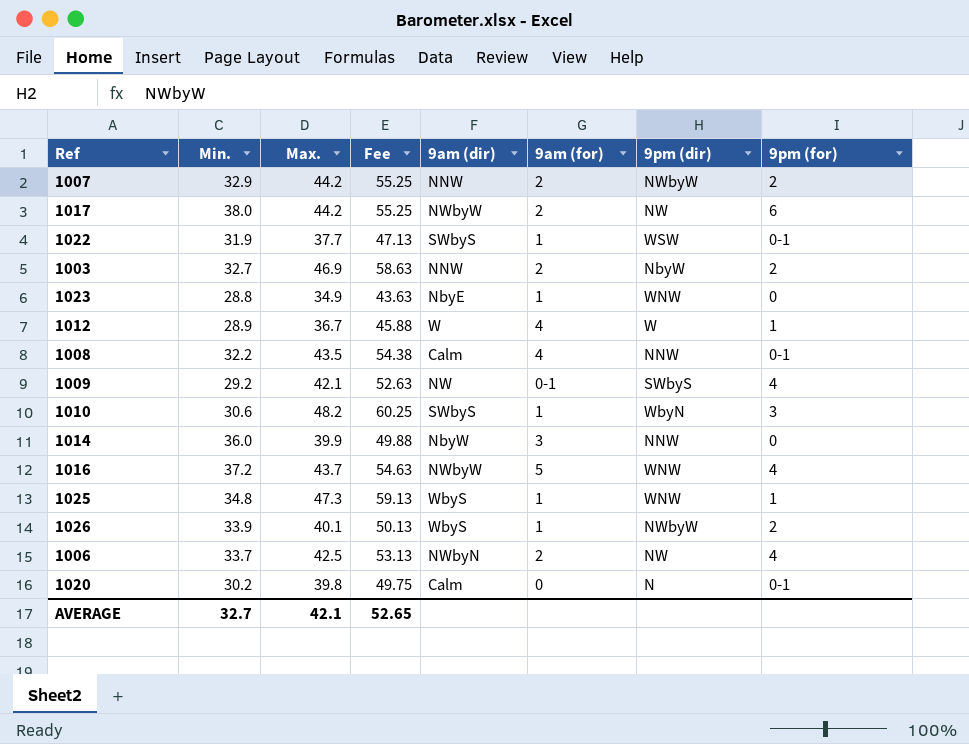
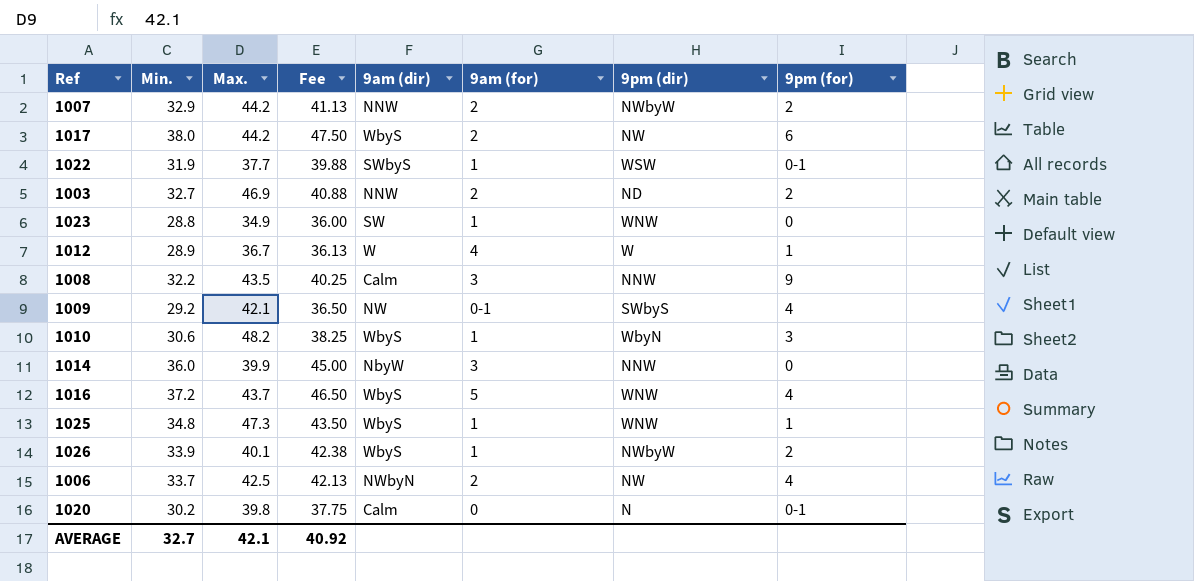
column Fee | formula: [Max.] * 1.25 -> [Min.] * 1.25
1017 | 9am (dir): NWbyW -> WbyS
1003 | 9pm (dir): NbyW -> ND
1023 | 9am (dir): NbyE -> SW
1008 | 9am (for): 4 -> 3
1008 | 9pm (for): 0-1 -> 9
1010 | 9am (dir): SWbyS -> WbyS
1016 | 9am (dir): NWbyW -> WbyS
AVERAGE | Fee: 52.65 -> 40.92

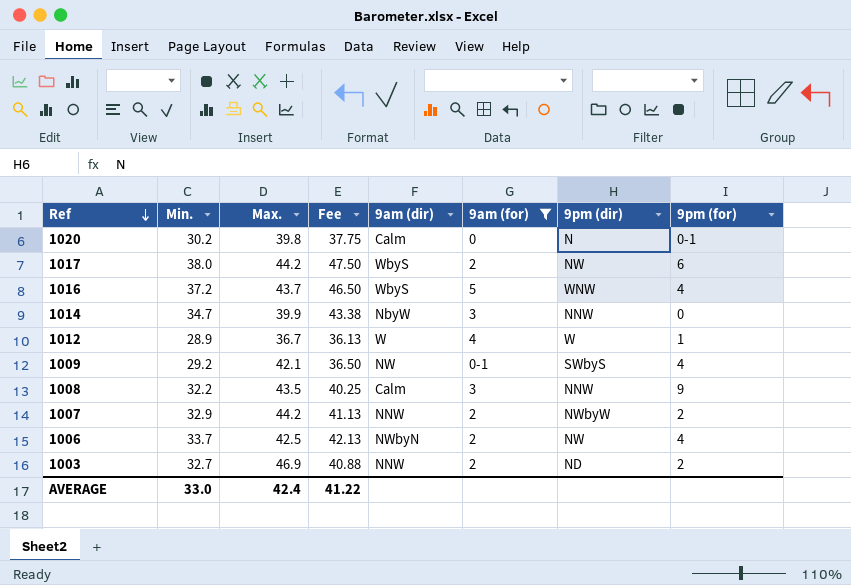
filter: none -> 9am (for) != 1
row order: none -> Ref descending
1014 | Min.: 36.0 -> 34.7
1014 | Fee: 45.00 -> 43.38
AVERAGE | Min.: 32.7 -> 33.0
AVERAGE | Max.: 42.1 -> 42.4
AVERAGE | Fee: 40.92 -> 41.22

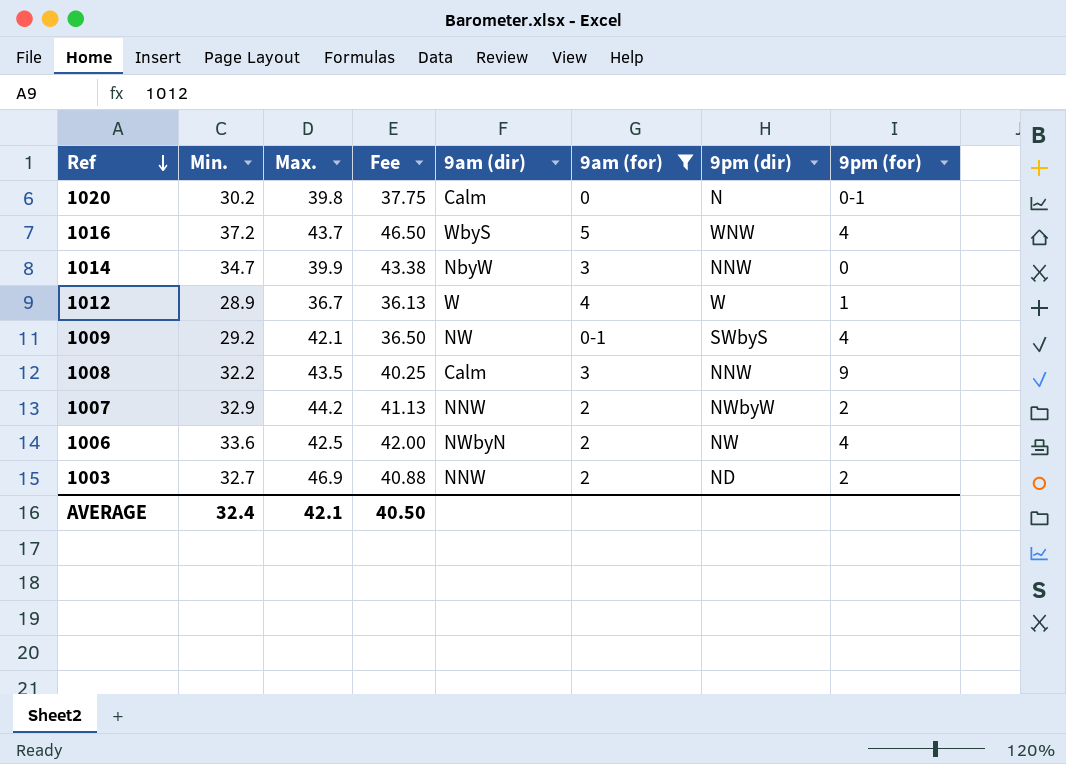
row 1017: 38.0 | 44.2 | 47.50 | WbyS | 2 | NW | 6 -> none
1006 | Min.: 33.7 -> 33.6
1006 | Fee: 42.13 -> 42.00
AVERAGE | Min.: 33.0 -> 32.4
AVERAGE | Max.: 42.4 -> 42.1
AVERAGE | Fee: 41.22 -> 40.50

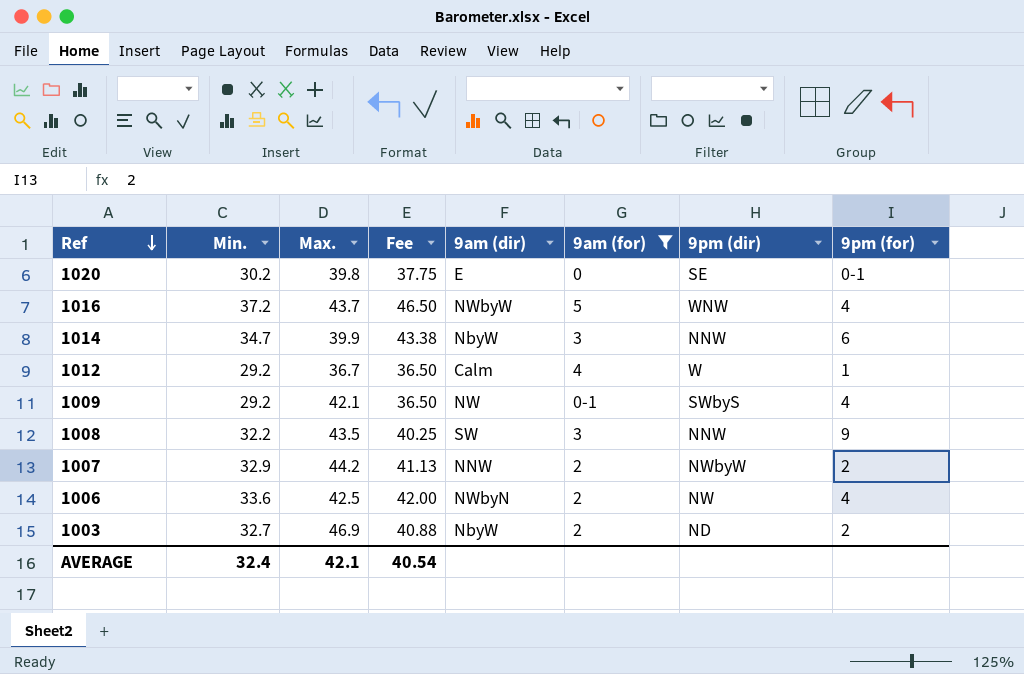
1020 | 9am (dir): Calm -> E
1020 | 9pm (dir): N -> SE
1016 | 9am (dir): WbyS -> NWbyW
1014 | 9pm (for): 0 -> 6
1012 | Min.: 28.9 -> 29.2
1012 | Fee: 36.13 -> 36.50
1012 | 9am (dir): W -> Calm
1008 | 9am (dir): Calm -> SW
1003 | 9am (dir): NNW -> NbyW
AVERAGE | Fee: 40.50 -> 40.54

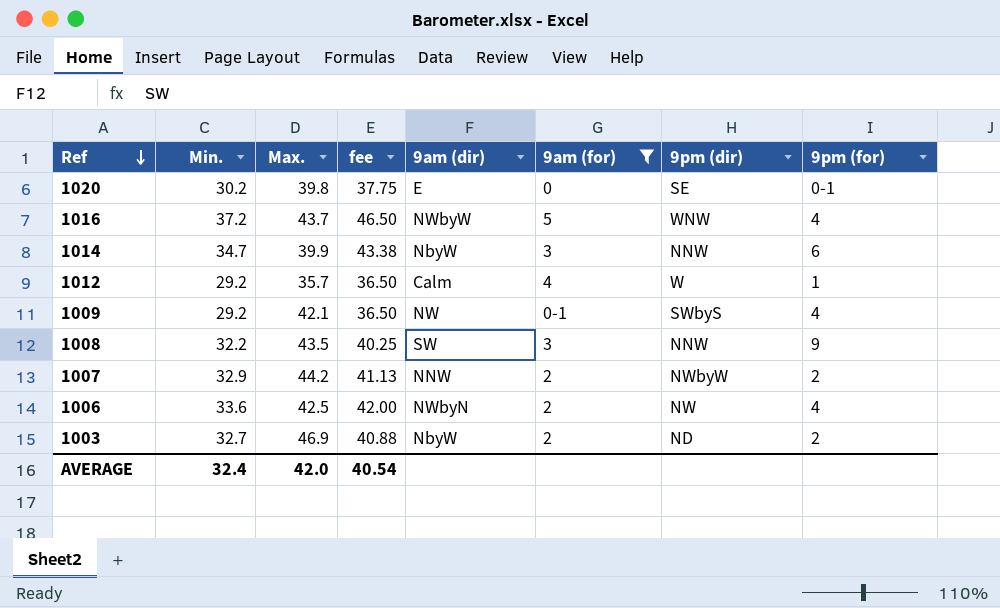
column name: Fee -> fee
1012 | Max.: 36.7 -> 35.7
AVERAGE | Max.: 42.1 -> 42.0

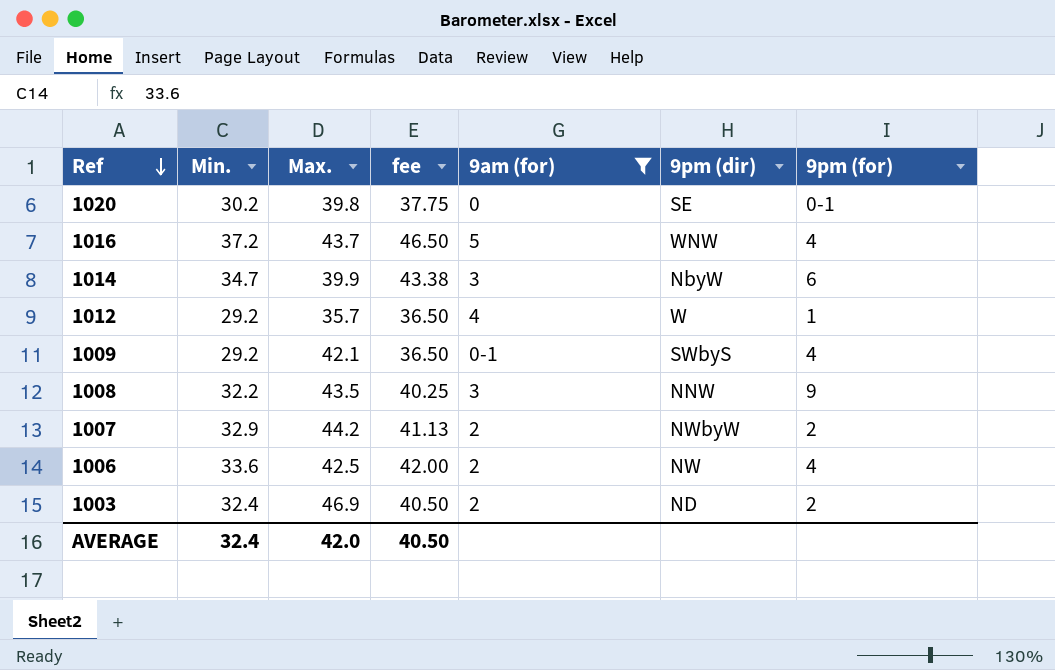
column 9am (dir) | position: 5 -> none
1014 | 9pm (dir): NNW -> NbyW
1003 | Min.: 32.7 -> 32.4
1003 | fee: 40.88 -> 40.50
AVERAGE | fee: 40.54 -> 40.50

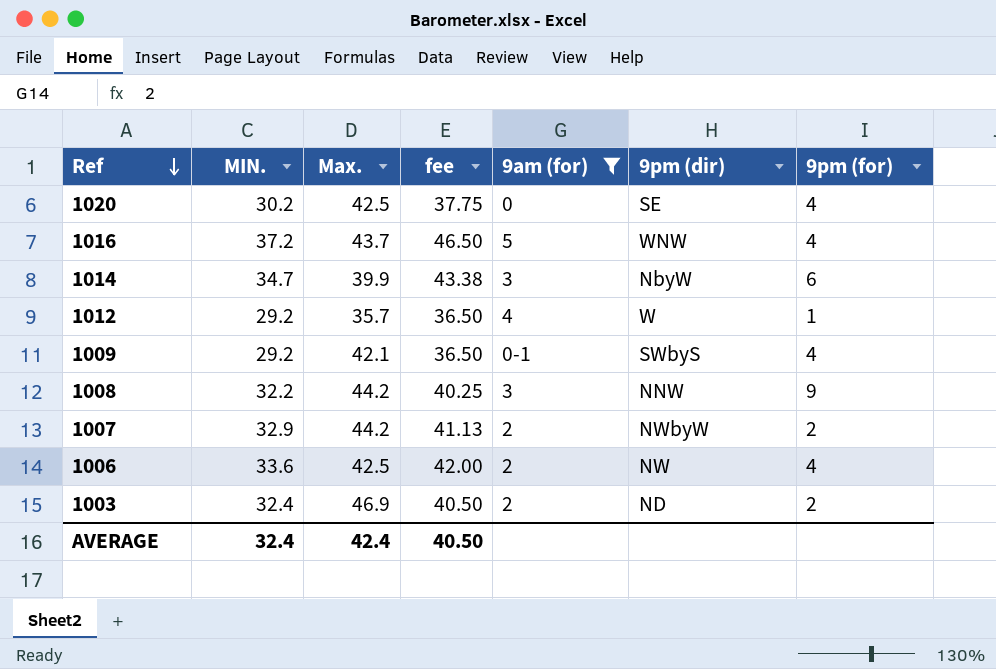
column name: Min. -> MIN.
1020 | Max.: 39.8 -> 42.5
1020 | 9pm (for): 0-1 -> 4
1008 | Max.: 43.5 -> 44.2
AVERAGE | Max.: 42.0 -> 42.4

